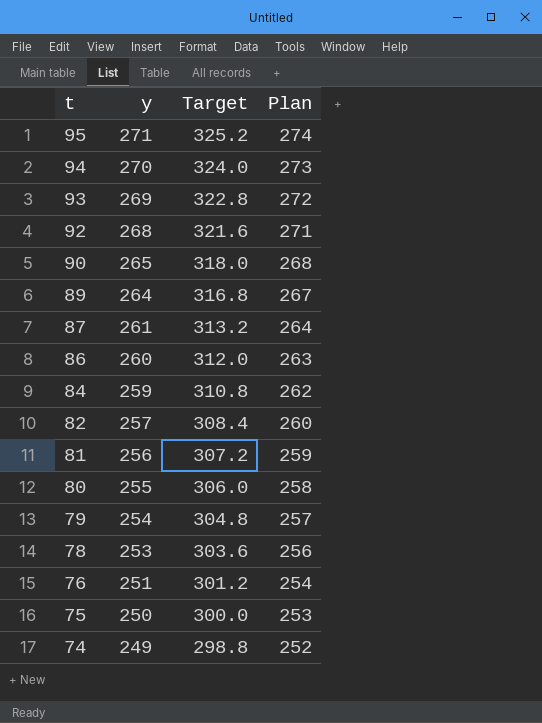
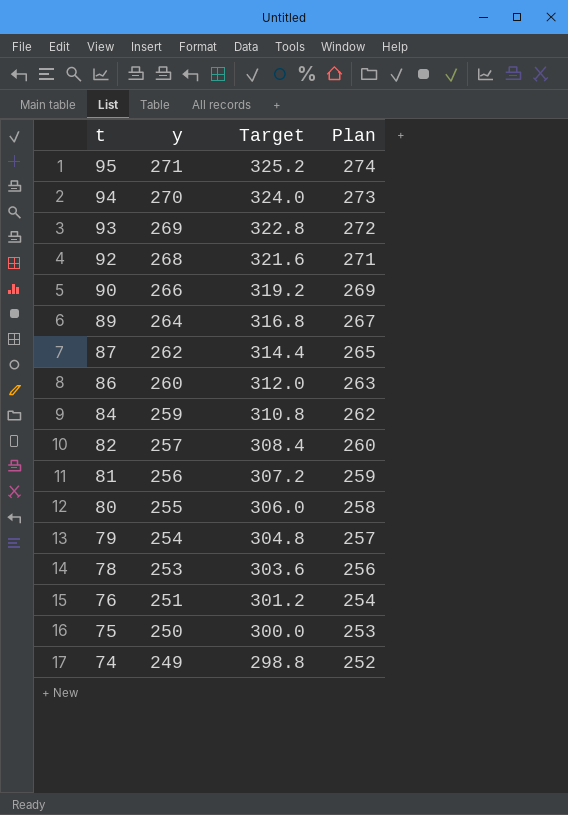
90 | y: 265 -> 266
90 | Target: 318.0 -> 319.2
90 | Plan: 268 -> 269
87 | y: 261 -> 262
87 | Target: 313.2 -> 314.4
87 | Plan: 264 -> 265

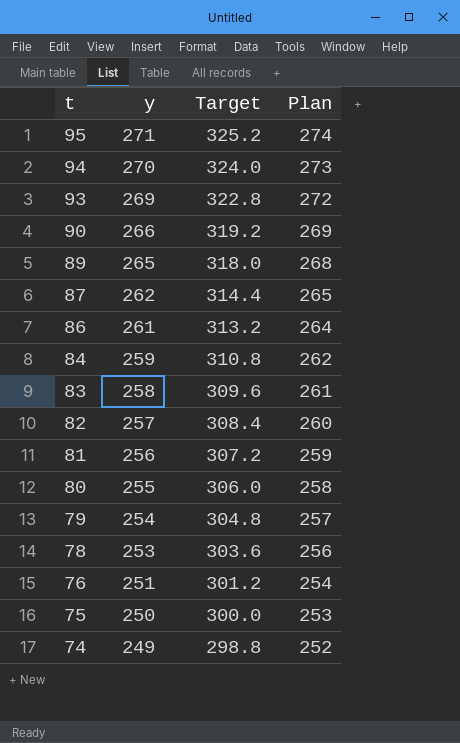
row 92: 268 | 321.6 | 271 -> none
89 | y: 264 -> 265
89 | Target: 316.8 -> 318.0
89 | Plan: 267 -> 268
86 | y: 260 -> 261
86 | Target: 312.0 -> 313.2
86 | Plan: 263 -> 264
row 83: none -> 258 | 309.6 | 261

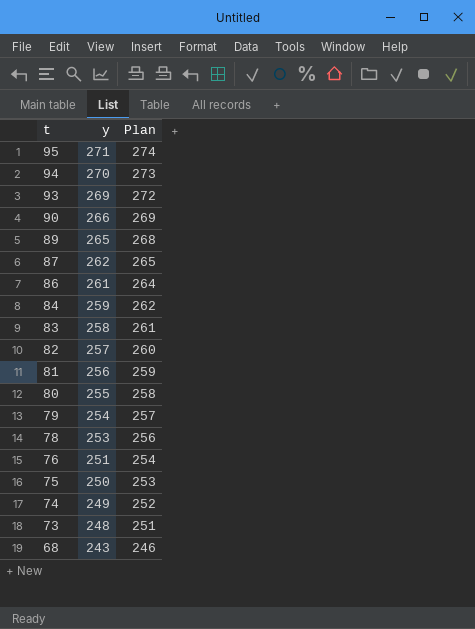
column Target | formula: [y] * 1.2 -> none
row 73: none -> 248 | 251
row 68: none -> 243 | 246

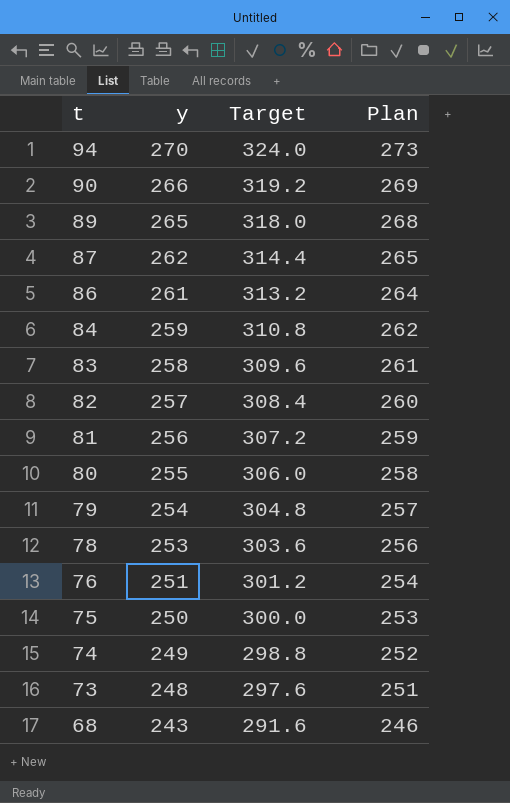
column Target | formula: none -> [y] * 1.2
row 95: 271 | 274 -> none
row 93: 269 | 272 -> none

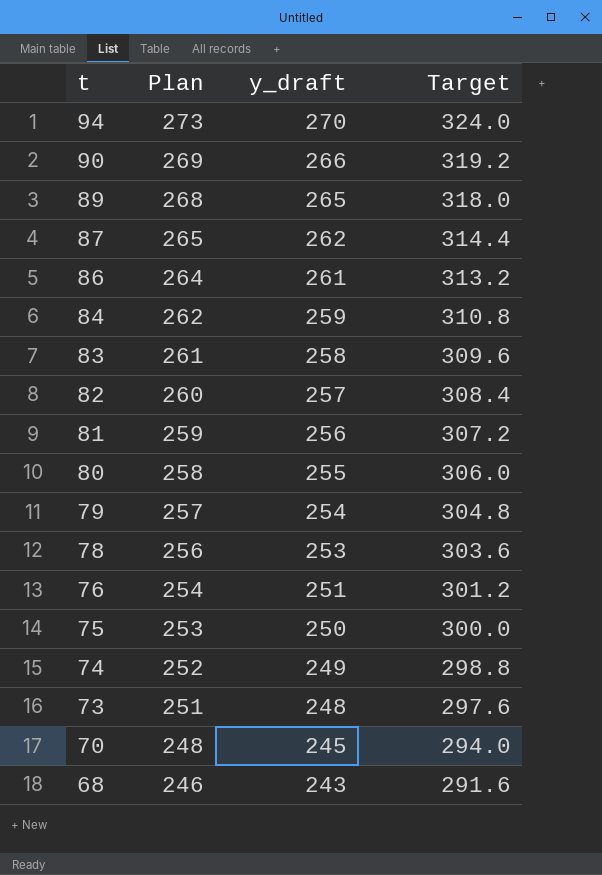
column Plan | position: 4 -> 2
column name: y -> y_draft
row 70: none -> 248 | 245 | 294.0

